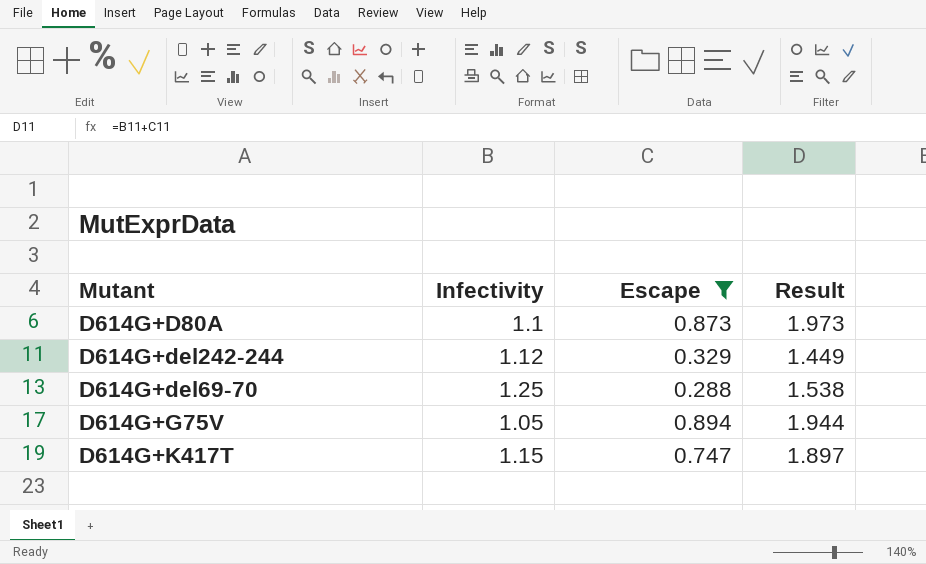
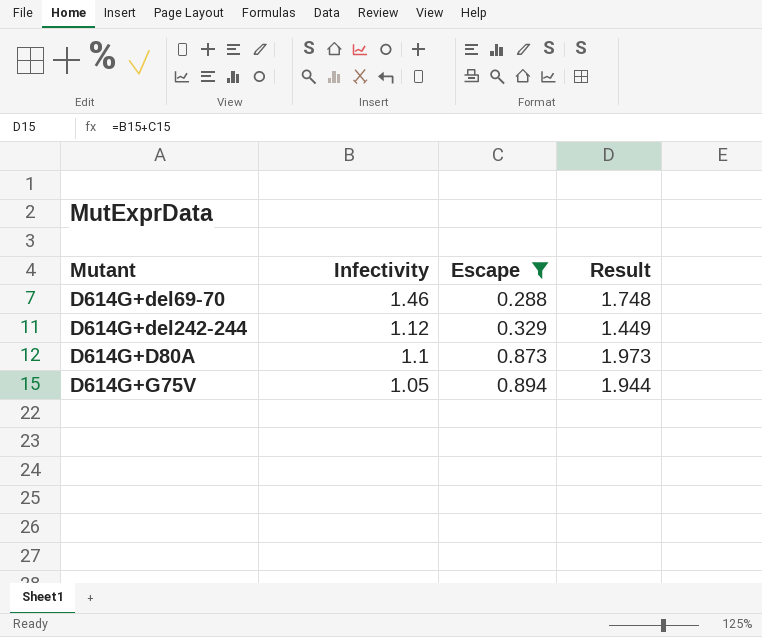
row order: none -> Infectivity descending
row D614G+K417T: 1.15 | 0.747 | 1.897 -> none
D614G+del69-70 | Infectivity: 1.25 -> 1.46
D614G+del69-70 | Result: 1.538 -> 1.748

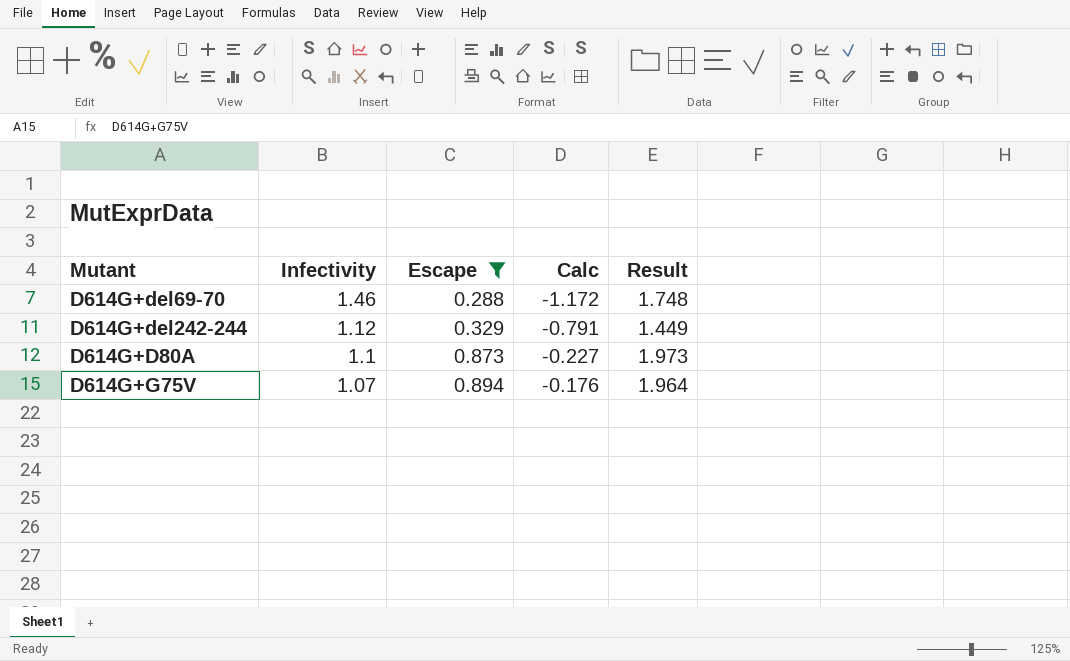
column Calc | formula: none -> [Escape] - [Infectivity]
D614G+G75V | Infectivity: 1.05 -> 1.07
D614G+G75V | Result: 1.944 -> 1.964

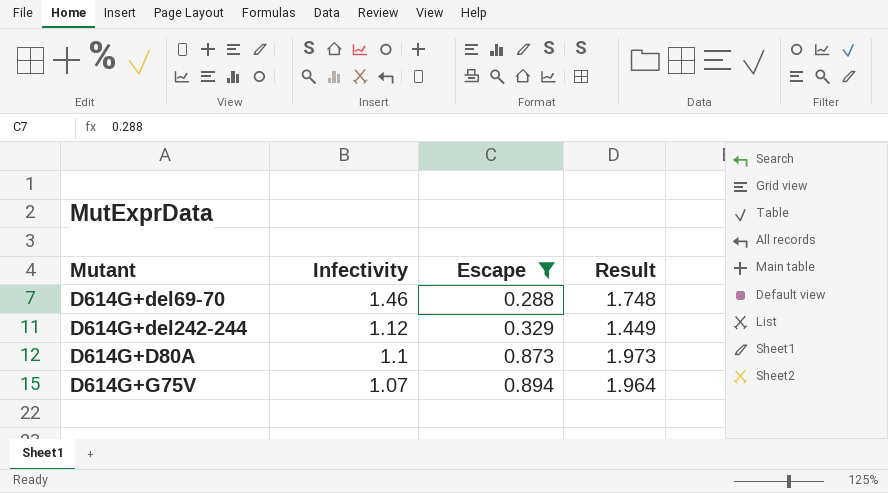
column Calc | formula: [Escape] - [Infectivity] -> none

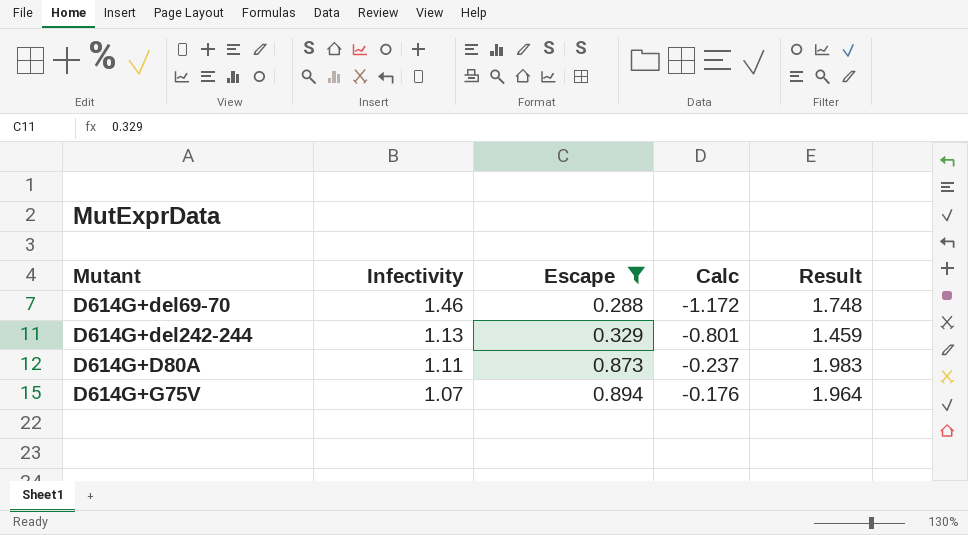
column Calc | formula: none -> [Escape] - [Infectivity]
D614G+del242-244 | Infectivity: 1.12 -> 1.13
D614G+del242-244 | Result: 1.449 -> 1.459
D614G+D80A | Infectivity: 1.1 -> 1.11
D614G+D80A | Result: 1.973 -> 1.983

